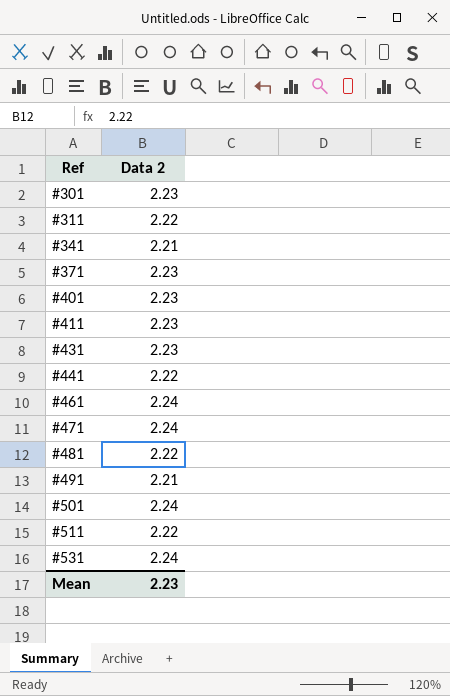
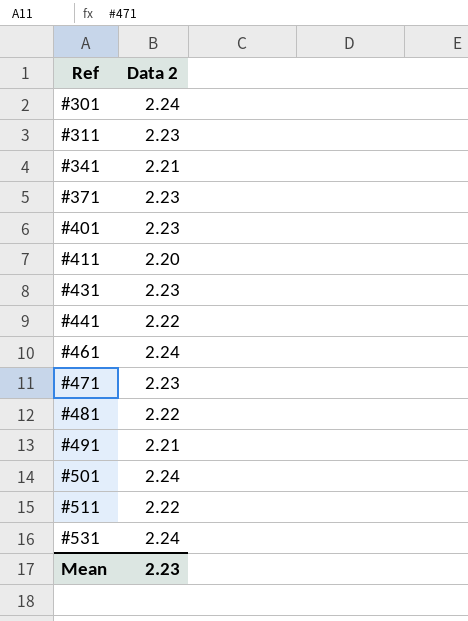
#301 | Data 2: 2.23 -> 2.24
#311 | Data 2: 2.22 -> 2.23
#411 | Data 2: 2.23 -> 2.20
#471 | Data 2: 2.24 -> 2.23

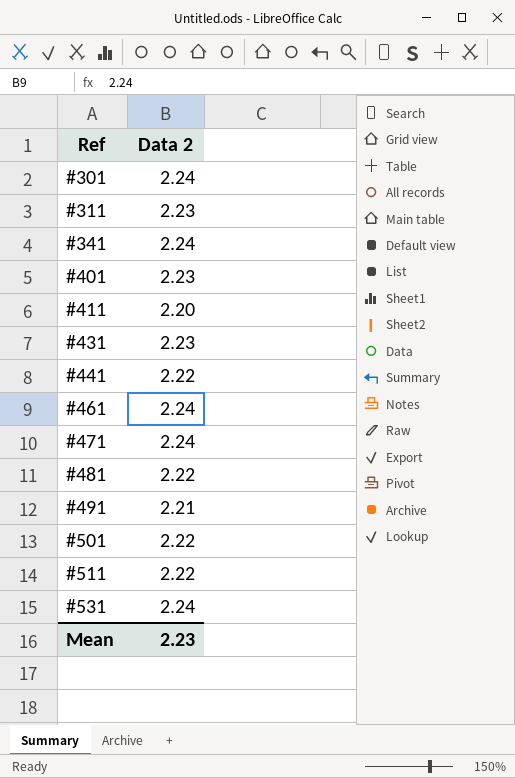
row #371: 2.23 -> none
#341 | Data 2: 2.21 -> 2.24
#471 | Data 2: 2.23 -> 2.24
#501 | Data 2: 2.24 -> 2.22

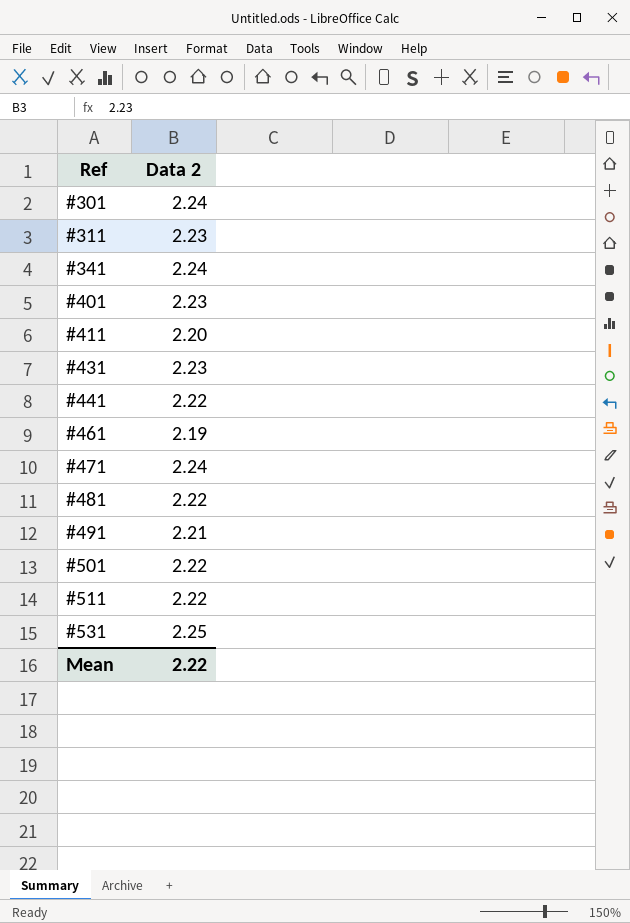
#461 | Data 2: 2.24 -> 2.19
#531 | Data 2: 2.24 -> 2.25
Mean | Data 2: 2.23 -> 2.22

